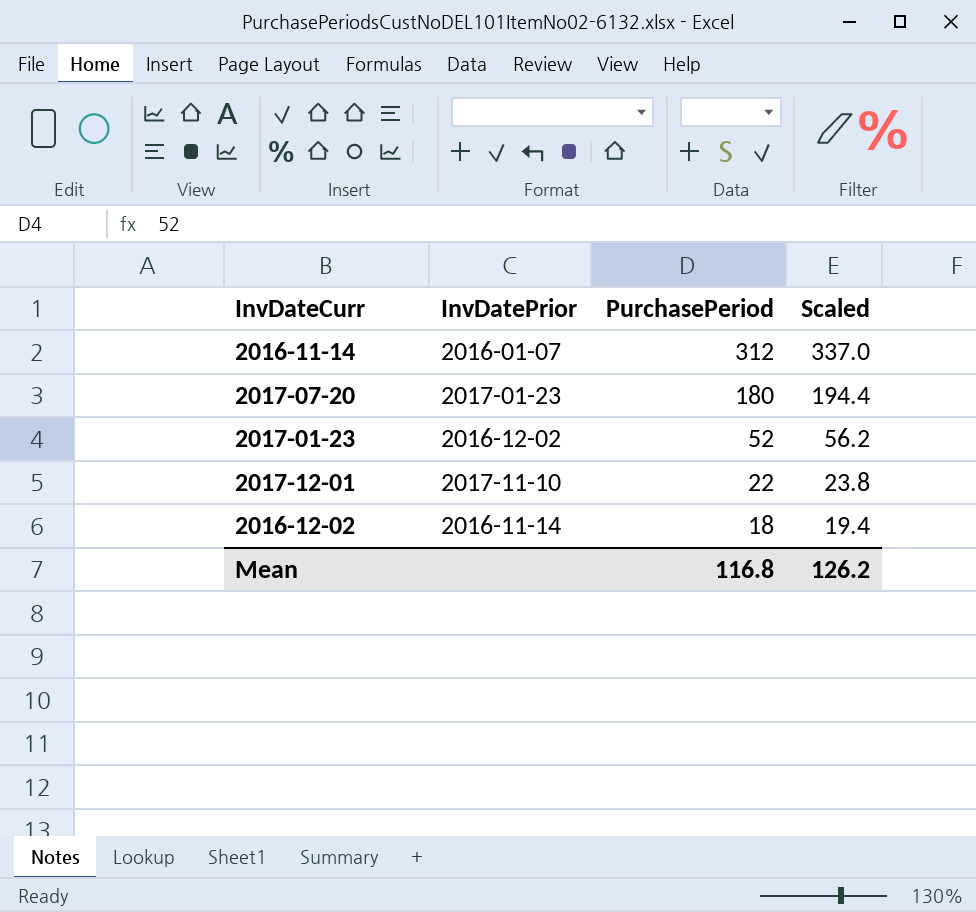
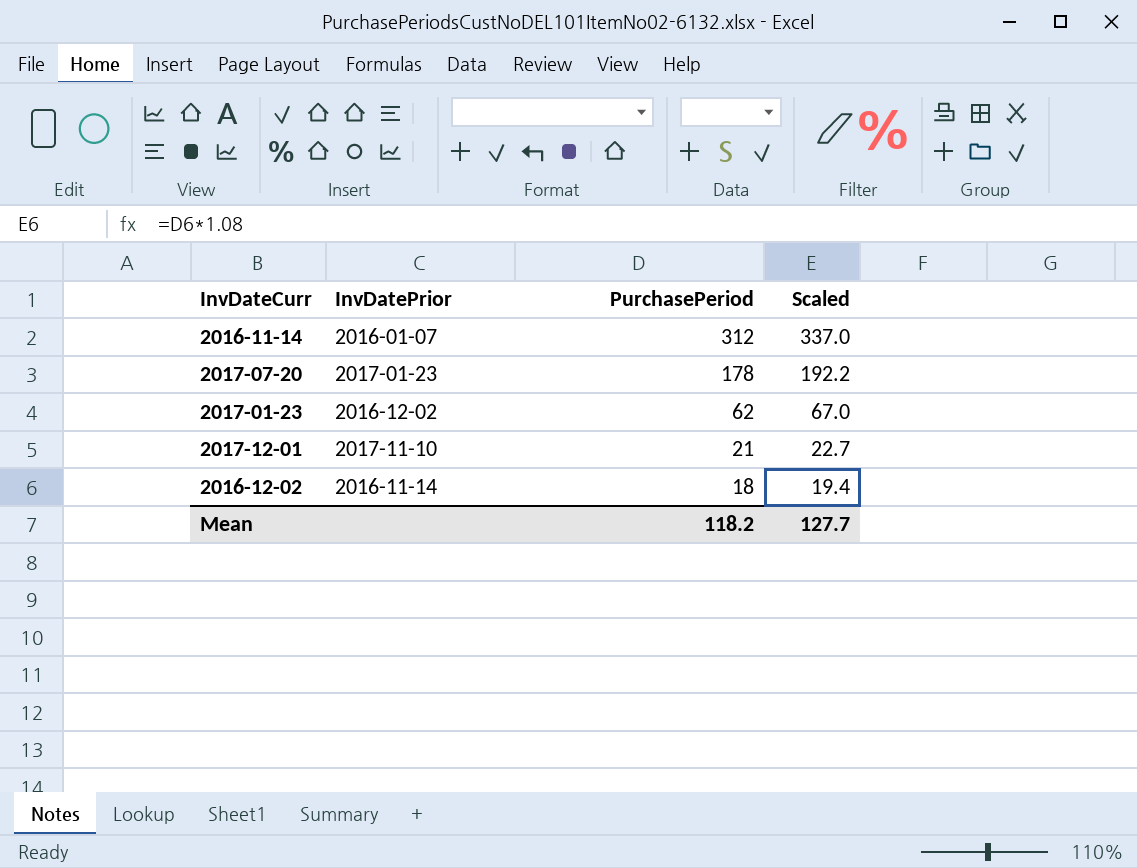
2017-07-20 | PurchasePeriod: 180 -> 178
2017-07-20 | Scaled: 194.4 -> 192.2
2017-01-23 | PurchasePeriod: 52 -> 62
2017-01-23 | Scaled: 56.2 -> 67.0
2017-12-01 | PurchasePeriod: 22 -> 21
2017-12-01 | Scaled: 23.8 -> 22.7
Mean | PurchasePeriod: 116.8 -> 118.2
Mean | Scaled: 126.2 -> 127.7

